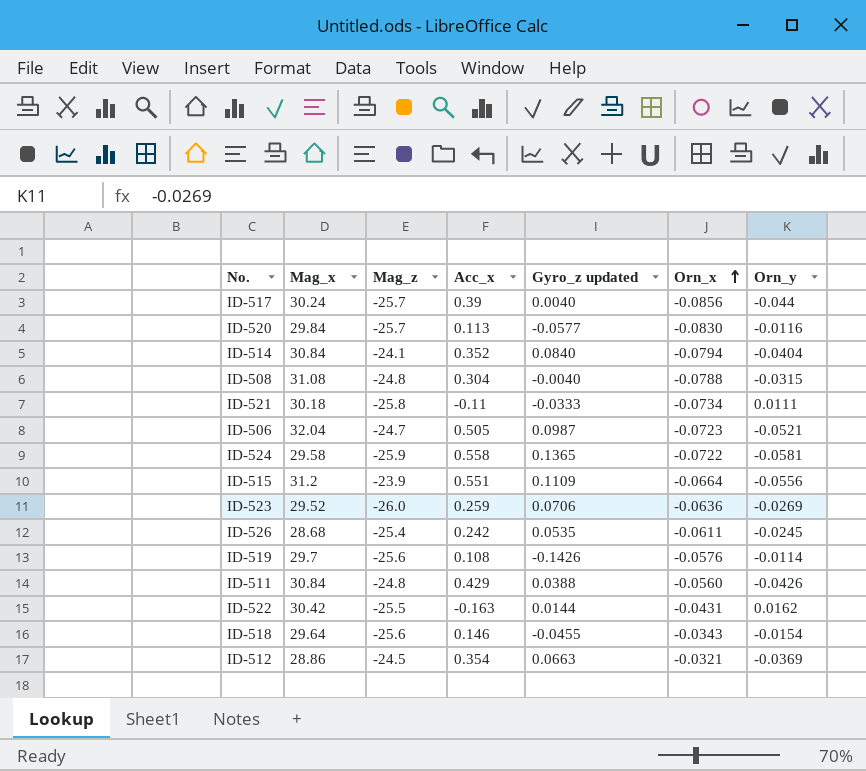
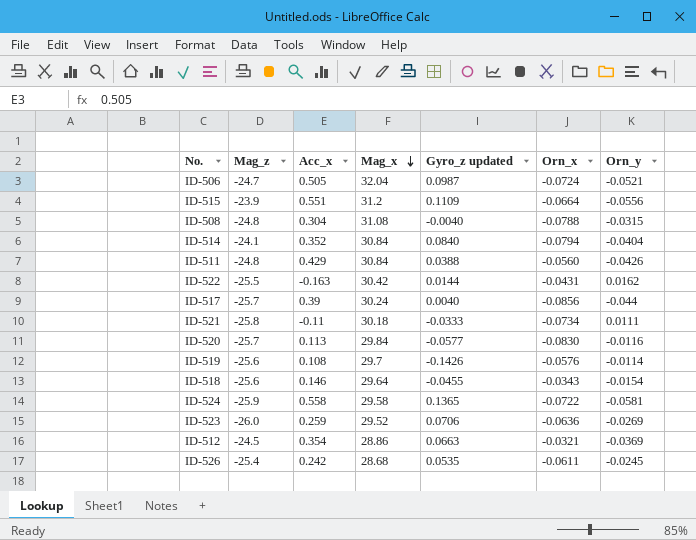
row order: Orn_x ascending -> Mag_x descending
column Mag_x | position: 2 -> 4
ID-506 | Orn_x: -0.0723 -> -0.0724

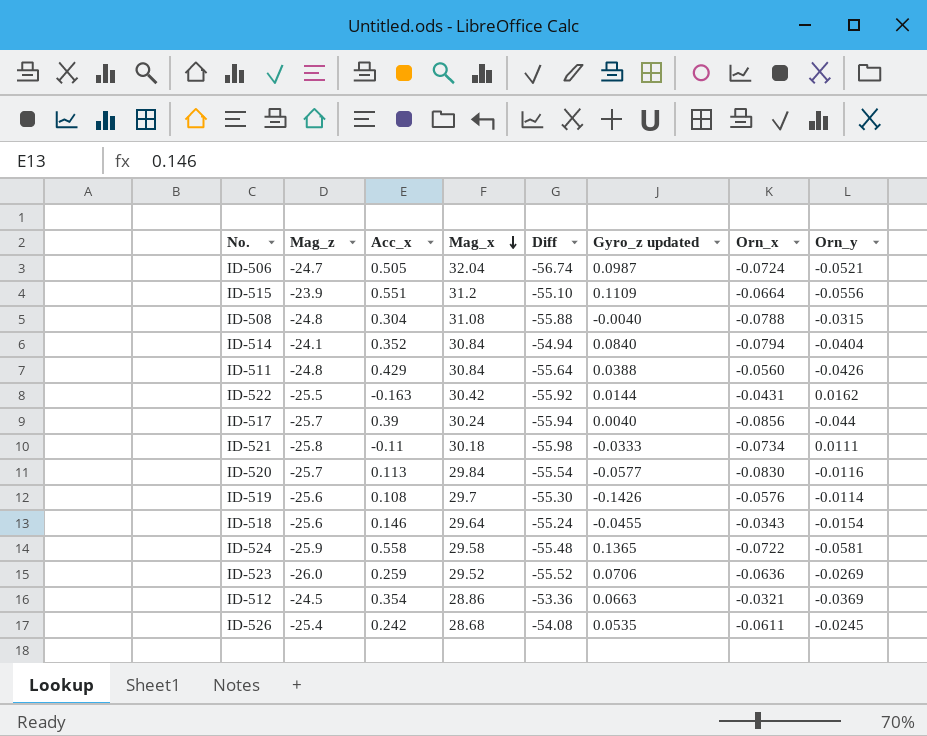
column Diff | formula: none -> [Mag_z] - [Mag_x]

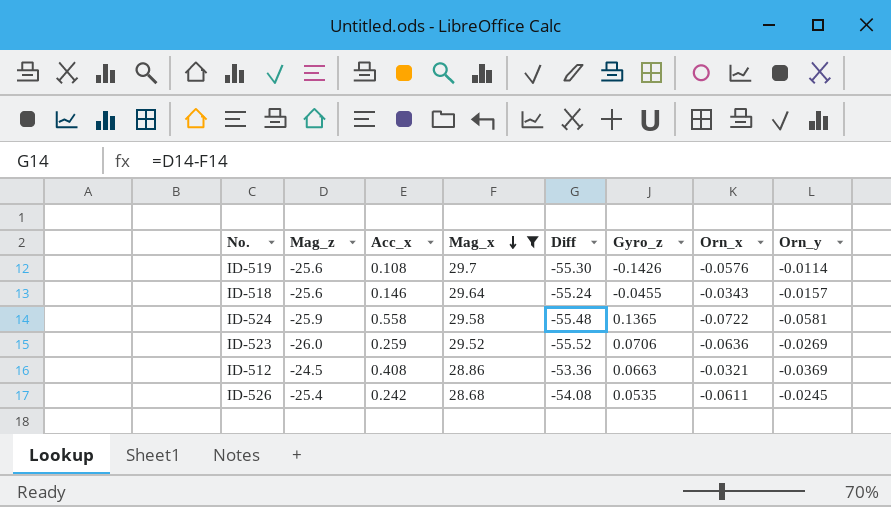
filter: none -> Mag_x <= 29.7
column name: Gyro_z updated -> Gyro_z
ID-518 | Orn_y: -0.0154 -> -0.0157
ID-512 | Acc_x: 0.354 -> 0.408

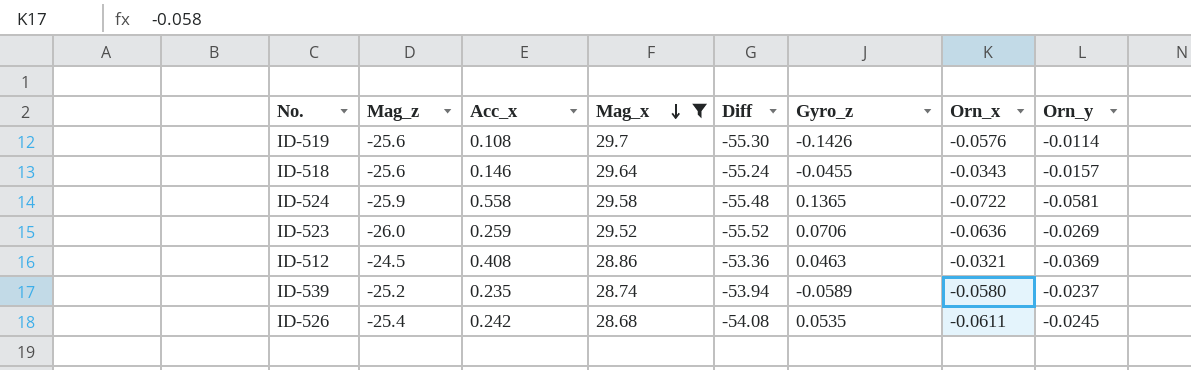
ID-512 | Gyro_z: 0.0663 -> 0.0463
row ID-539: none -> -25.2 | 0.235 | 28.74 | -53.94 | -0.0589 | -0.0580 | -0.0237

